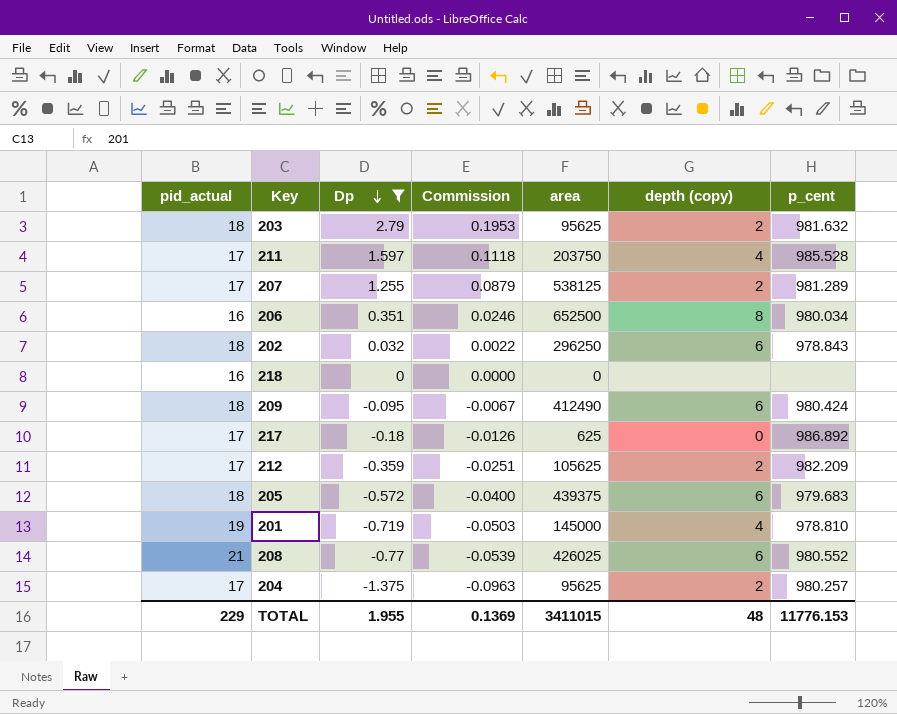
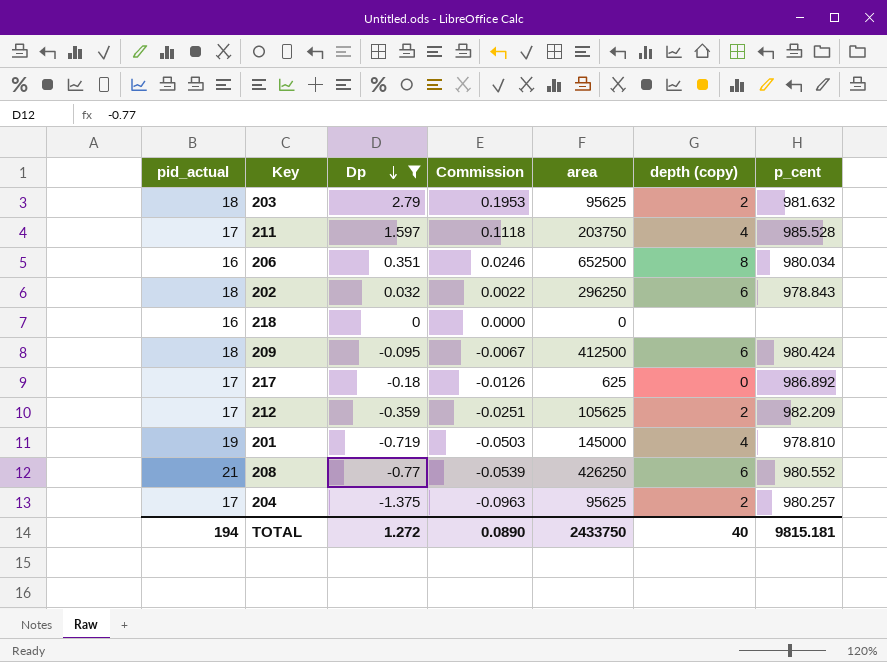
row 207: 17 | 1.255 | 0.0879 | 538125 | 2 | 981.289 -> none
row 205: 18 | -0.572 | -0.0400 | 439375 | 6 | 979.683 -> none
209 | area: 412490 -> 412500
208 | area: 426025 -> 426250
TOTAL | pid_actual: 229 -> 194
TOTAL | Dp: 1.955 -> 1.272
TOTAL | Commission: 0.1369 -> 0.0890
TOTAL | area: 3411015 -> 2433750
TOTAL | depth (copy): 48 -> 40
TOTAL | p_cent: 11776.153 -> 9815.181

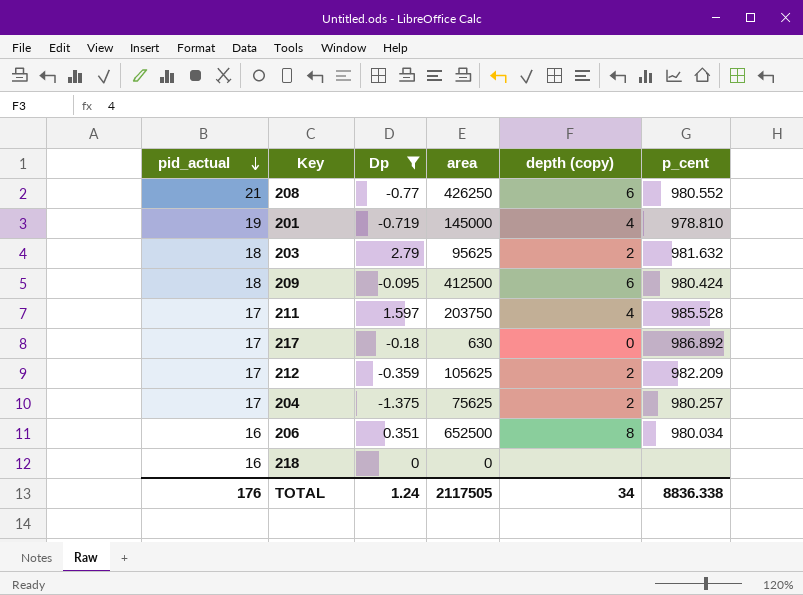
row order: Dp descending -> pid_actual descending
column Commission | formula: [Dp] * 0.07 -> none
row 202: 18 | 0.032 | 0.0022 | 296250 | 6 | 978.843 -> none
217 | area: 625 -> 630
204 | area: 95625 -> 75625
TOTAL | pid_actual: 194 -> 176
TOTAL | Dp: 1.272 -> 1.24
TOTAL | area: 2433750 -> 2117505
TOTAL | depth (copy): 40 -> 34
TOTAL | p_cent: 9815.181 -> 8836.338

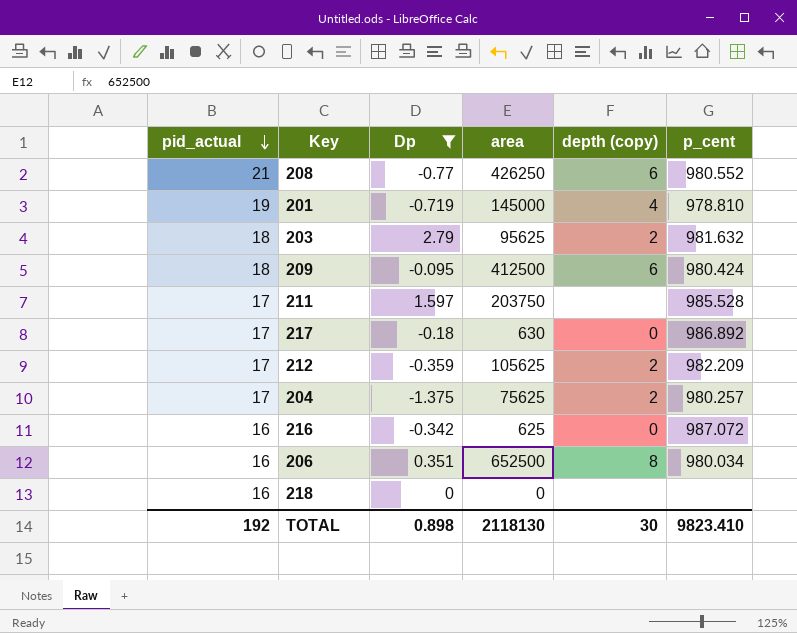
211 | depth (copy): 4 -> none
row 216: none -> 16 | -0.342 | 625 | 0 | 987.072
TOTAL | pid_actual: 176 -> 192
TOTAL | Dp: 1.24 -> 0.898
TOTAL | area: 2117505 -> 2118130
TOTAL | depth (copy): 34 -> 30
TOTAL | p_cent: 8836.338 -> 9823.410

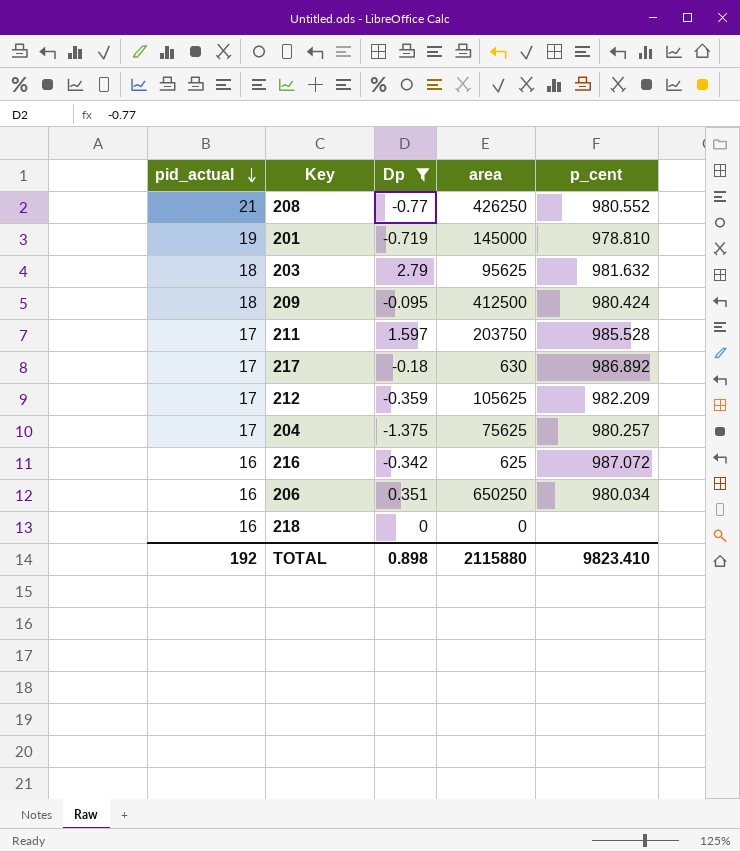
column depth (copy) | position: 5 -> none
206 | area: 652500 -> 650250
TOTAL | area: 2118130 -> 2115880

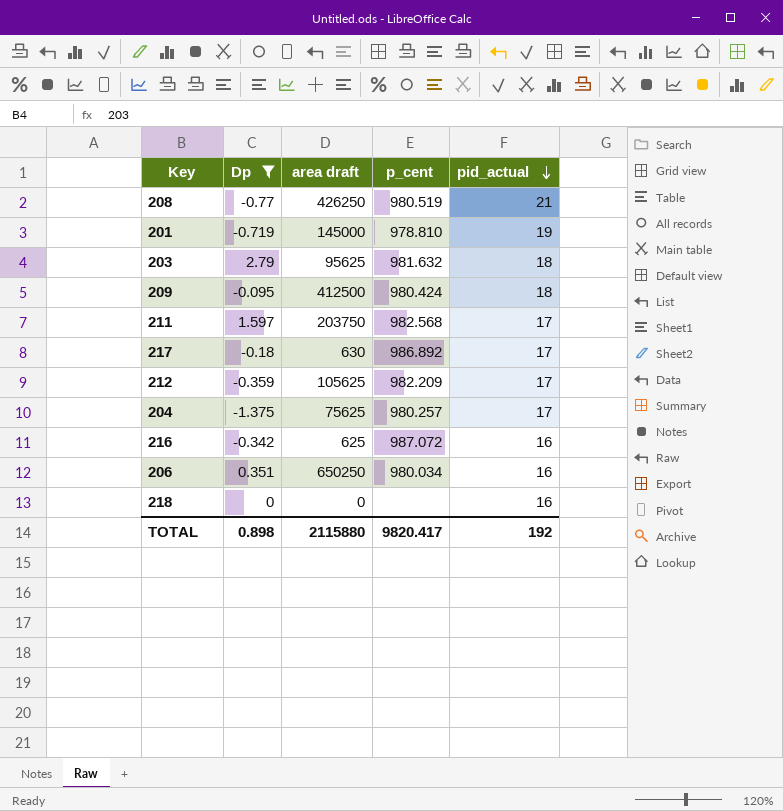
column name: area -> area draft
column pid_actual | position: 1 -> 5
208 | p_cent: 980.552 -> 980.519
211 | p_cent: 985.528 -> 982.568
TOTAL | p_cent: 9823.410 -> 9820.417

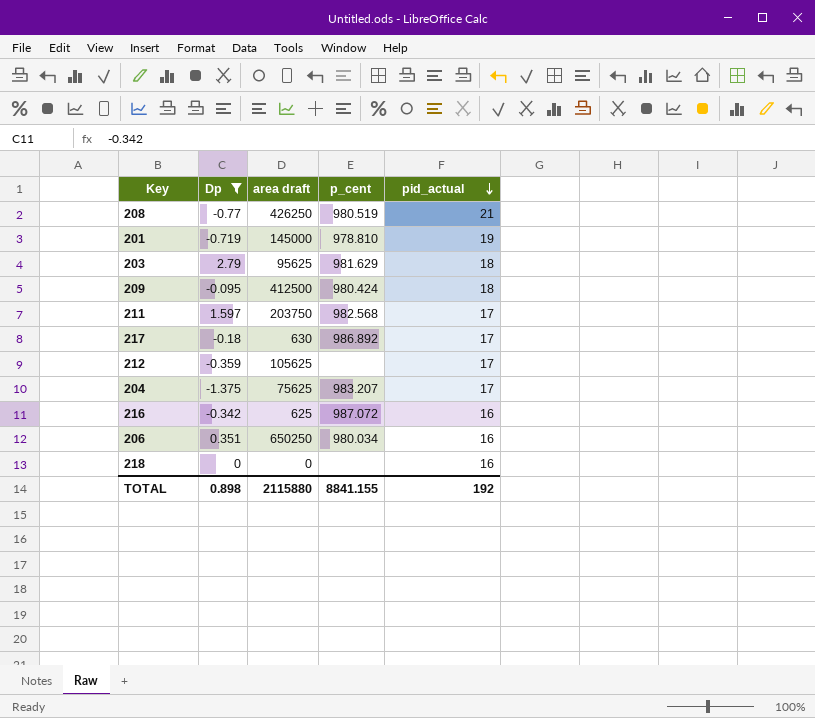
203 | p_cent: 981.632 -> 981.629
212 | p_cent: 982.209 -> none
204 | p_cent: 980.257 -> 983.207
TOTAL | p_cent: 9820.417 -> 8841.155

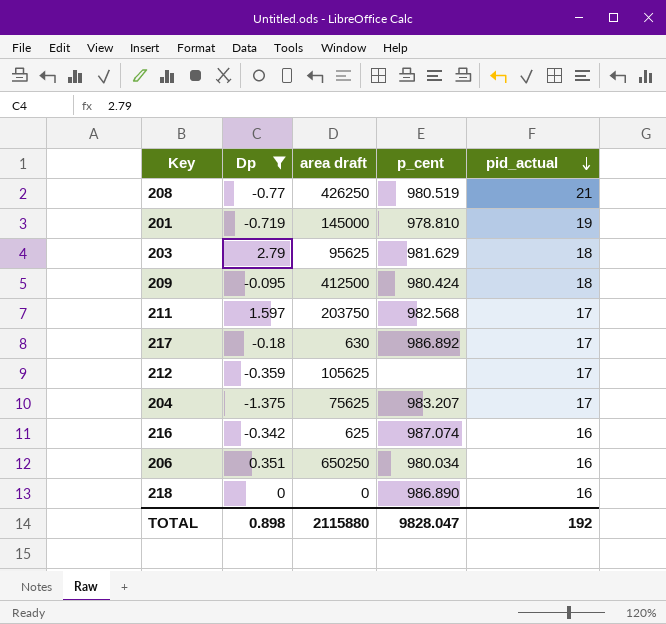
216 | p_cent: 987.072 -> 987.074
218 | p_cent: none -> 986.890
TOTAL | p_cent: 8841.155 -> 9828.047

